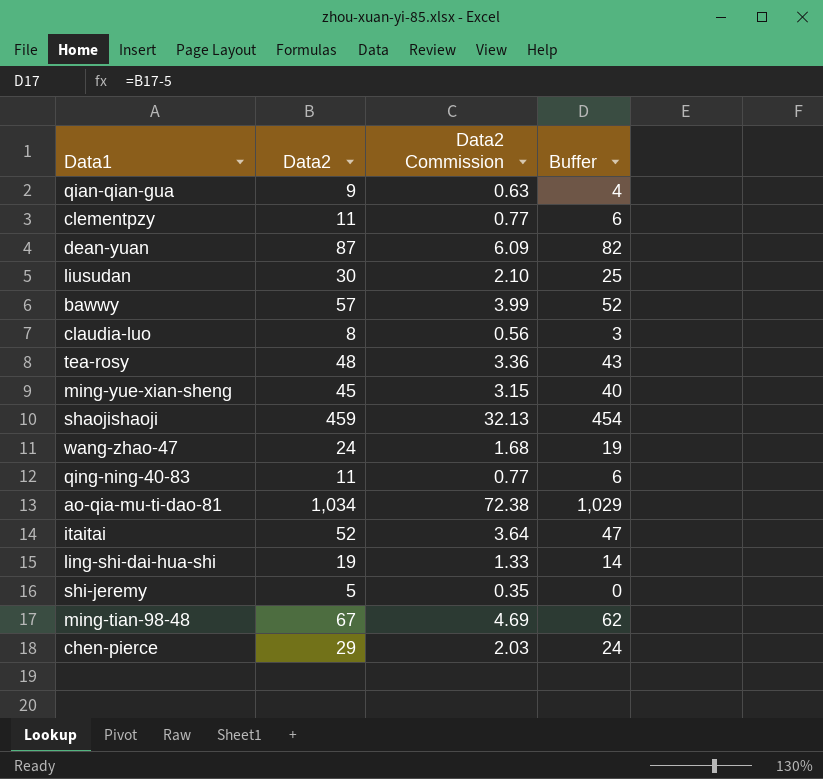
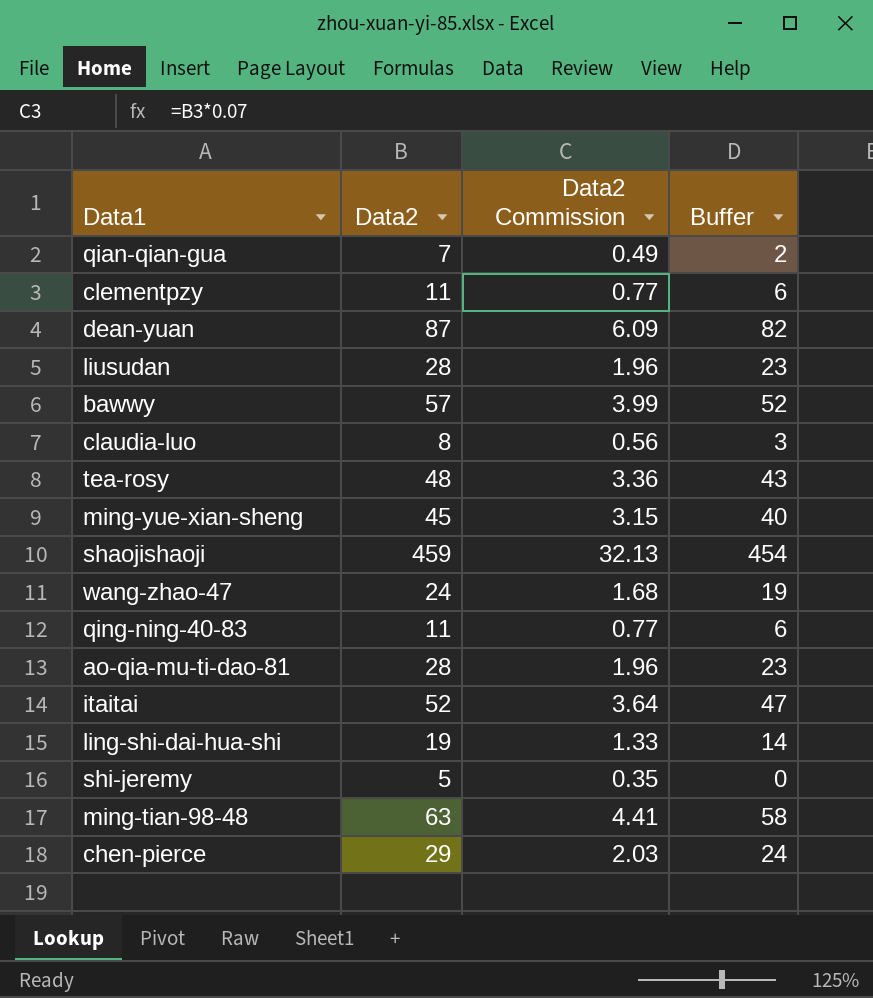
qian-qian-gua | Data2: 9 -> 7
qian-qian-gua | Data2 Commission: 0.63 -> 0.49
qian-qian-gua | Buffer: 4 -> 2
liusudan | Data2: 30 -> 28
liusudan | Data2 Commission: 2.10 -> 1.96
liusudan | Buffer: 25 -> 23
ao-qia-mu-ti-dao-81 | Data2: 1,034 -> 28
ao-qia-mu-ti-dao-81 | Data2 Commission: 72.38 -> 1.96
ao-qia-mu-ti-dao-81 | Buffer: 1,029 -> 23
ming-tian-98-48 | Data2: 67 -> 63
ming-tian-98-48 | Data2 Commission: 4.69 -> 4.41
ming-tian-98-48 | Buffer: 62 -> 58

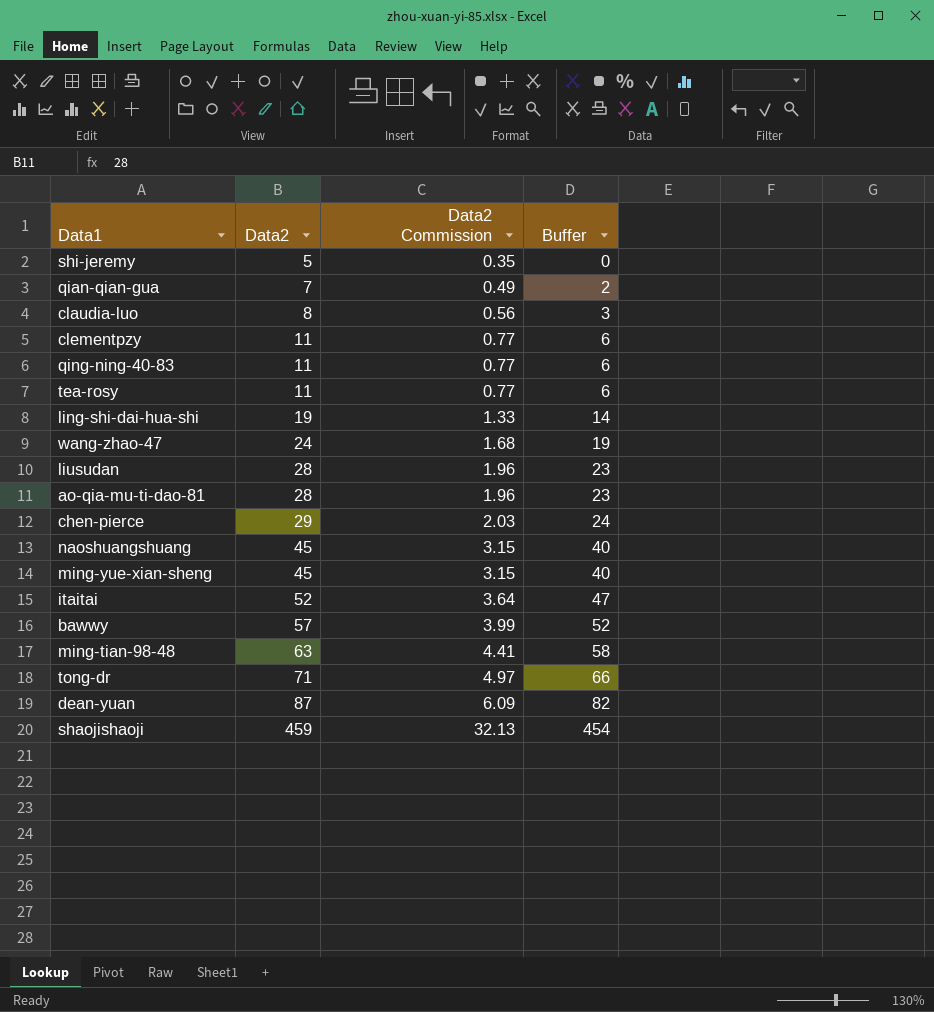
row order: none -> Data2 ascending
tea-rosy | Data2: 48 -> 11
tea-rosy | Data2 Commission: 3.36 -> 0.77
tea-rosy | Buffer: 43 -> 6
row naoshuangshuang: none -> 45 | 3.15 | 40
row tong-dr: none -> 71 | 4.97 | 66

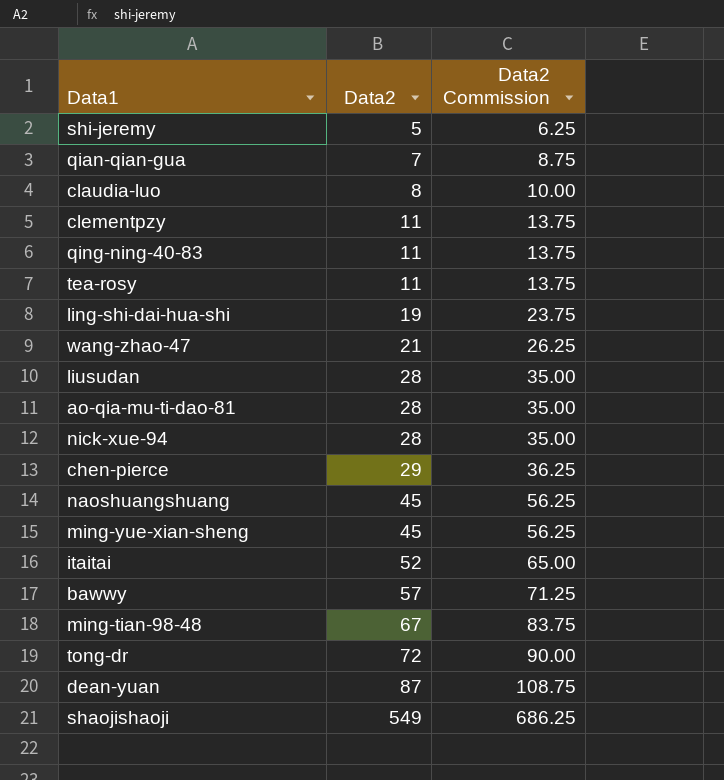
column Buffer | formula: [Data2] - 5 -> none
column Data2 Commission | formula: [Data2] * 0.07 -> [Data2] * 1.25
wang-zhao-47 | Data2: 24 -> 21
row nick-xue-94: none -> 28 | 35.00
ming-tian-98-48 | Data2: 63 -> 67
tong-dr | Data2: 71 -> 72
shaojishaoji | Data2: 459 -> 549

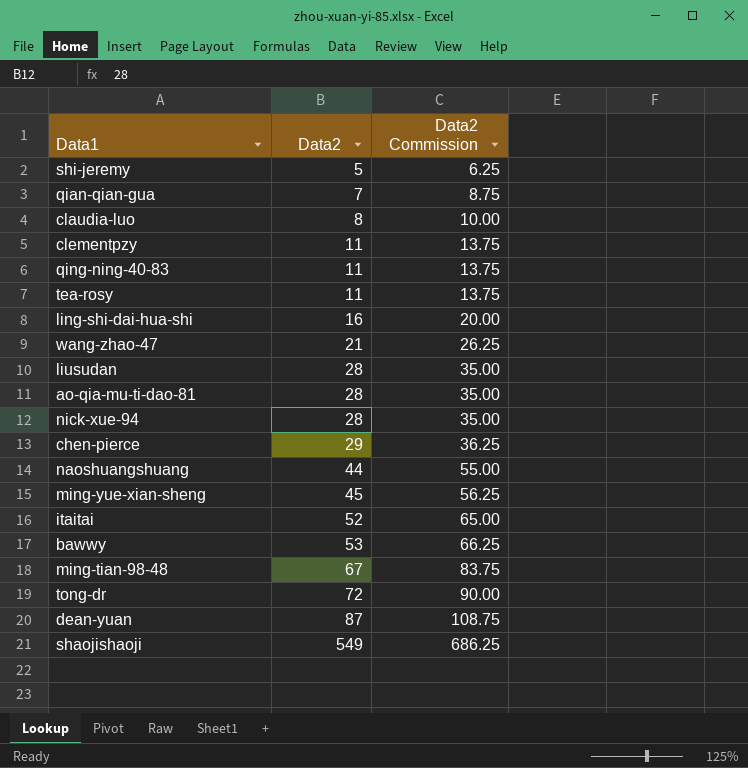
ling-shi-dai-hua-shi | Data2: 19 -> 16
ling-shi-dai-hua-shi | Data2 Commission: 23.75 -> 20.00
naoshuangshuang | Data2: 45 -> 44
naoshuangshuang | Data2 Commission: 56.25 -> 55.00
bawwy | Data2: 57 -> 53
bawwy | Data2 Commission: 71.25 -> 66.25

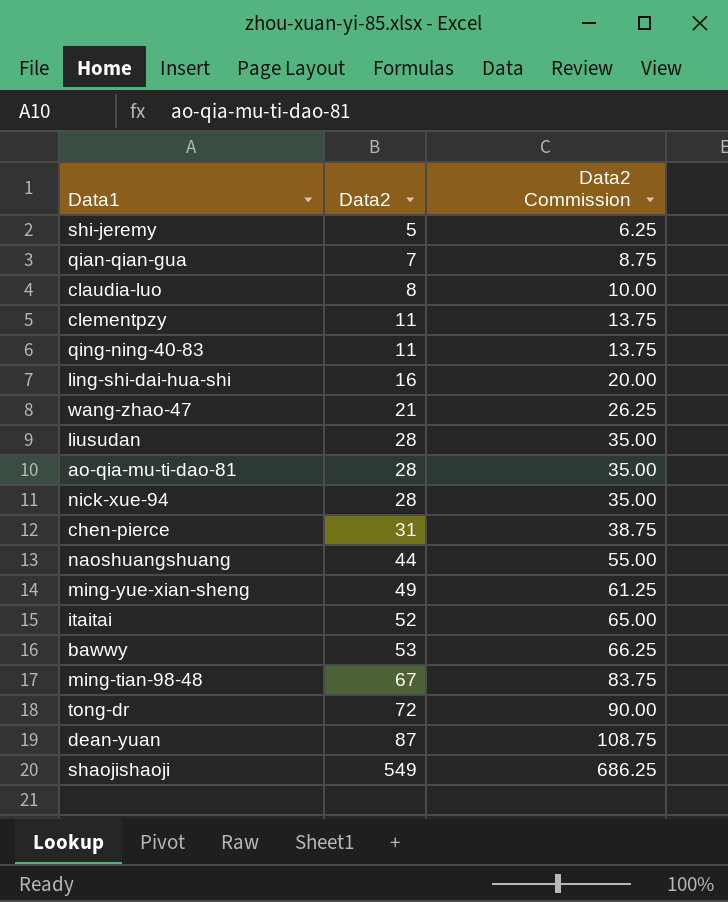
row tea-rosy: 11 | 13.75 -> none
chen-pierce | Data2: 29 -> 31
chen-pierce | Data2 Commission: 36.25 -> 38.75
ming-yue-xian-sheng | Data2: 45 -> 49
ming-yue-xian-sheng | Data2 Commission: 56.25 -> 61.25

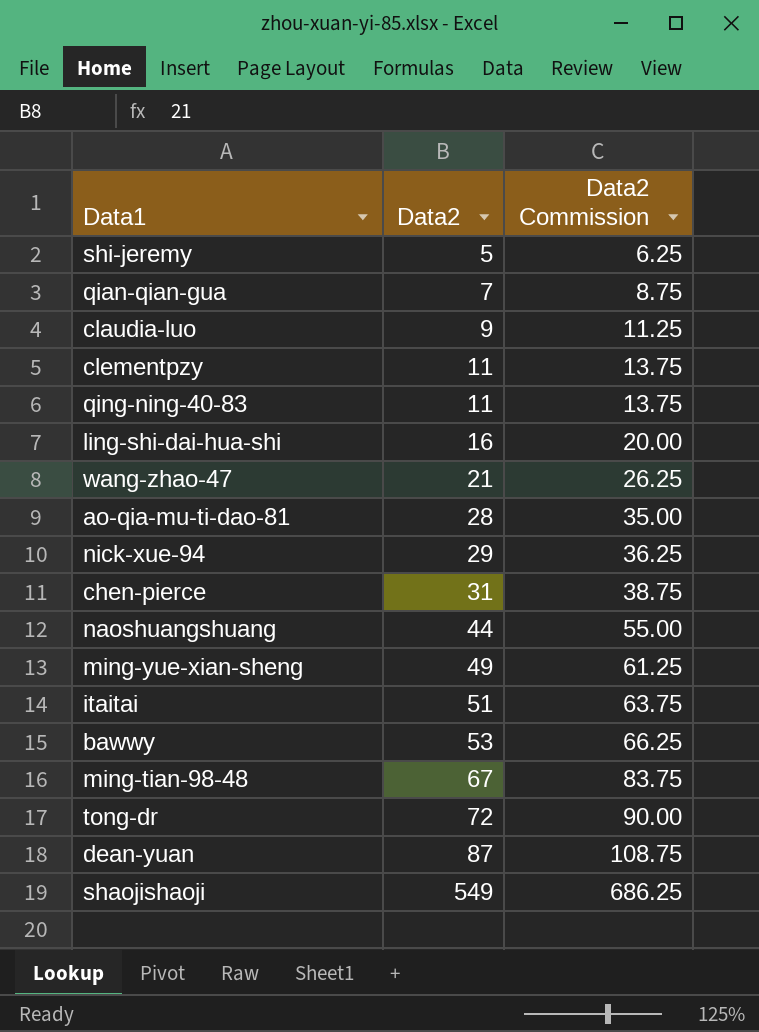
row liusudan: 28 | 35.00 -> none
claudia-luo | Data2: 8 -> 9
claudia-luo | Data2 Commission: 10.00 -> 11.25
nick-xue-94 | Data2: 28 -> 29
nick-xue-94 | Data2 Commission: 35.00 -> 36.25
itaitai | Data2: 52 -> 51
itaitai | Data2 Commission: 65.00 -> 63.75

